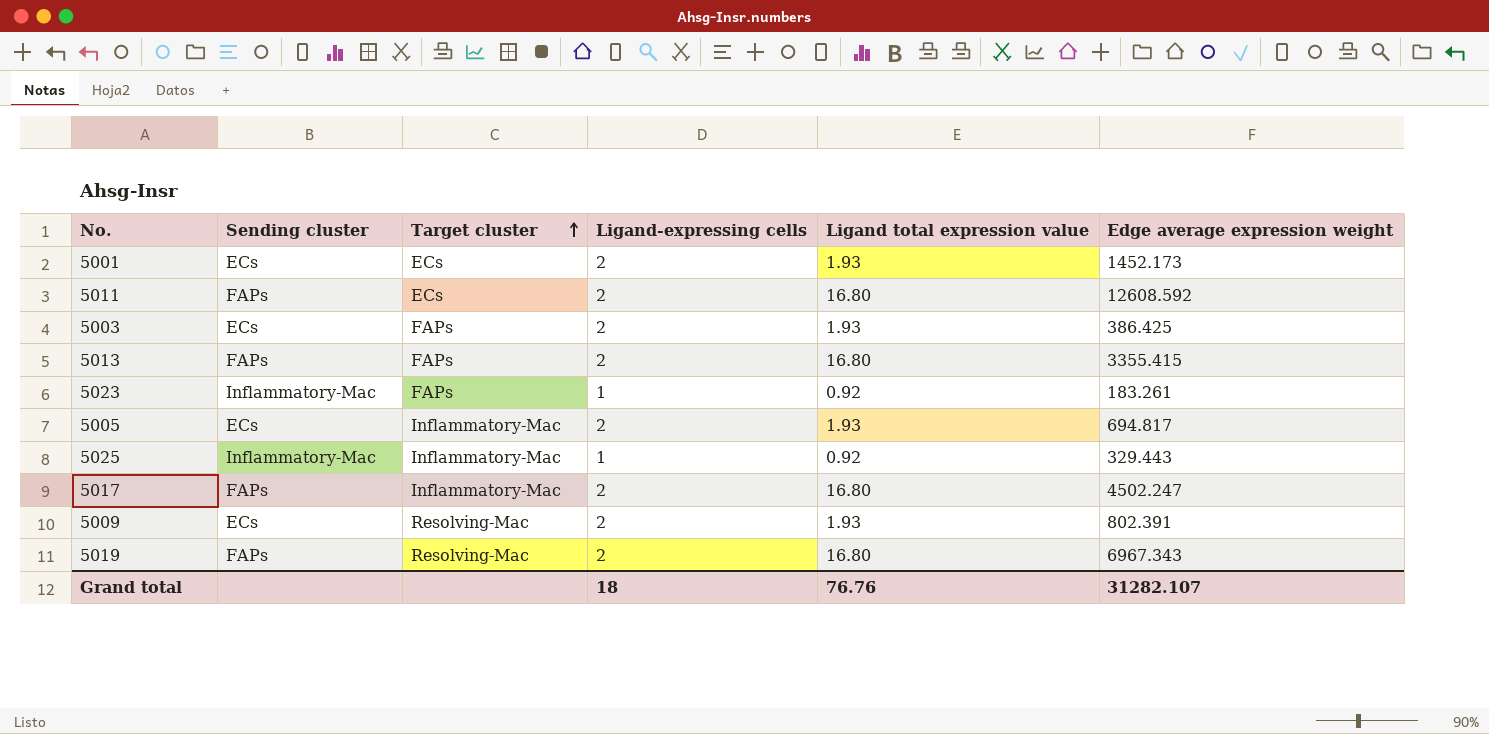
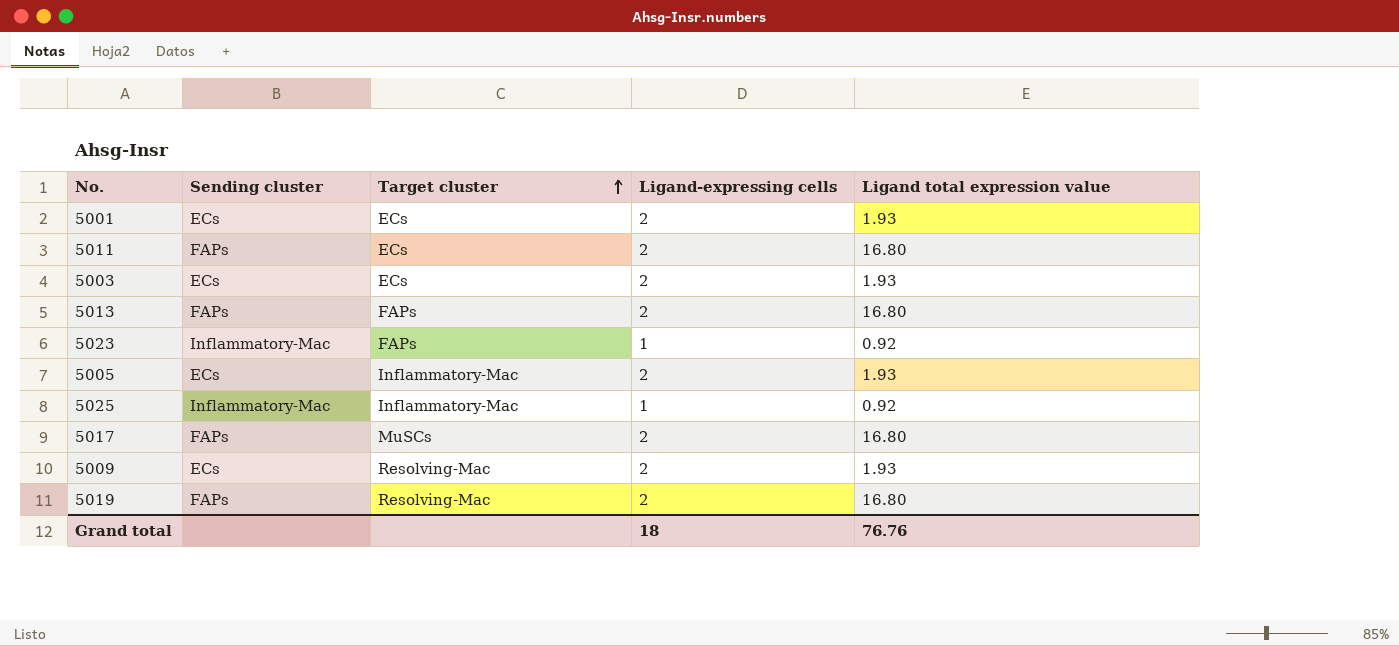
column Edge average expression weight | position: 6 -> none
5003 | Target cluster: FAPs -> ECs
5017 | Target cluster: Inflammatory-Mac -> MuSCs

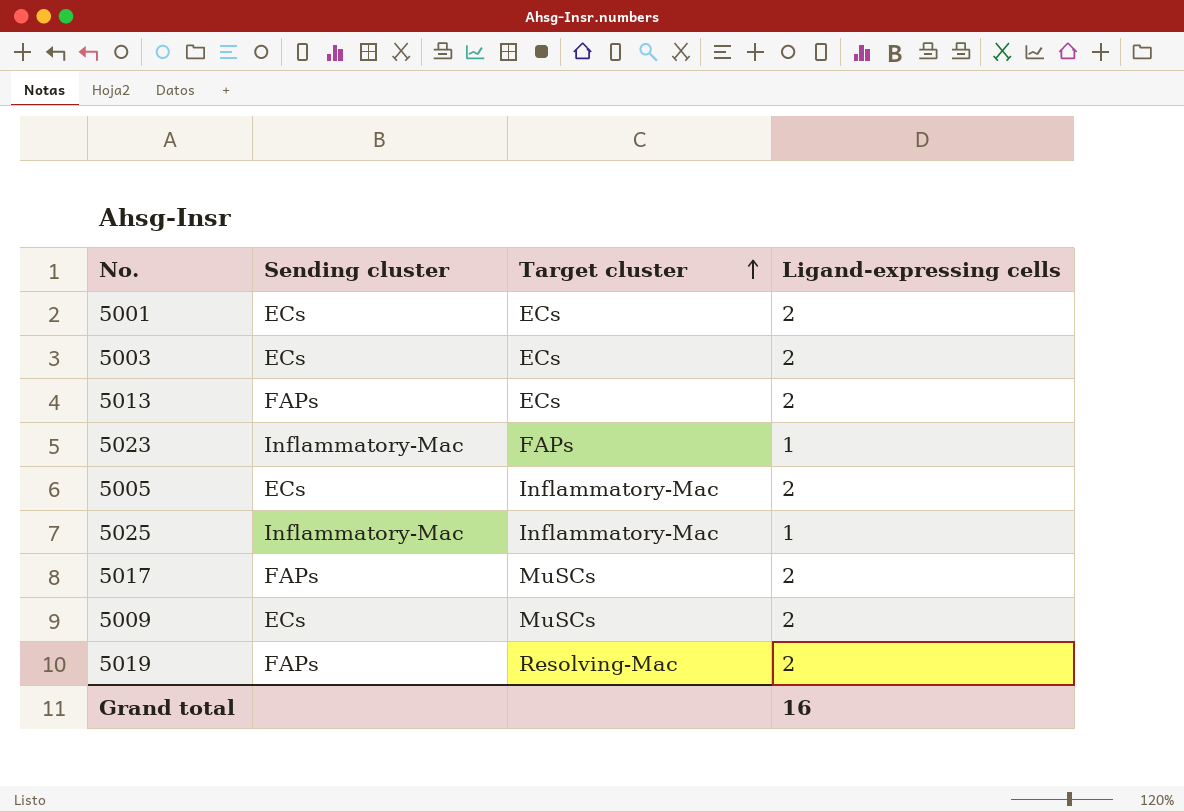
column Ligand total expression value | position: 5 -> none
row 5011: FAPs | ECs | 2 | 16.80 -> none
5013 | Target cluster: FAPs -> ECs
5009 | Target cluster: Resolving-Mac -> MuSCs
Grand total | Ligand-expressing cells: 18 -> 16

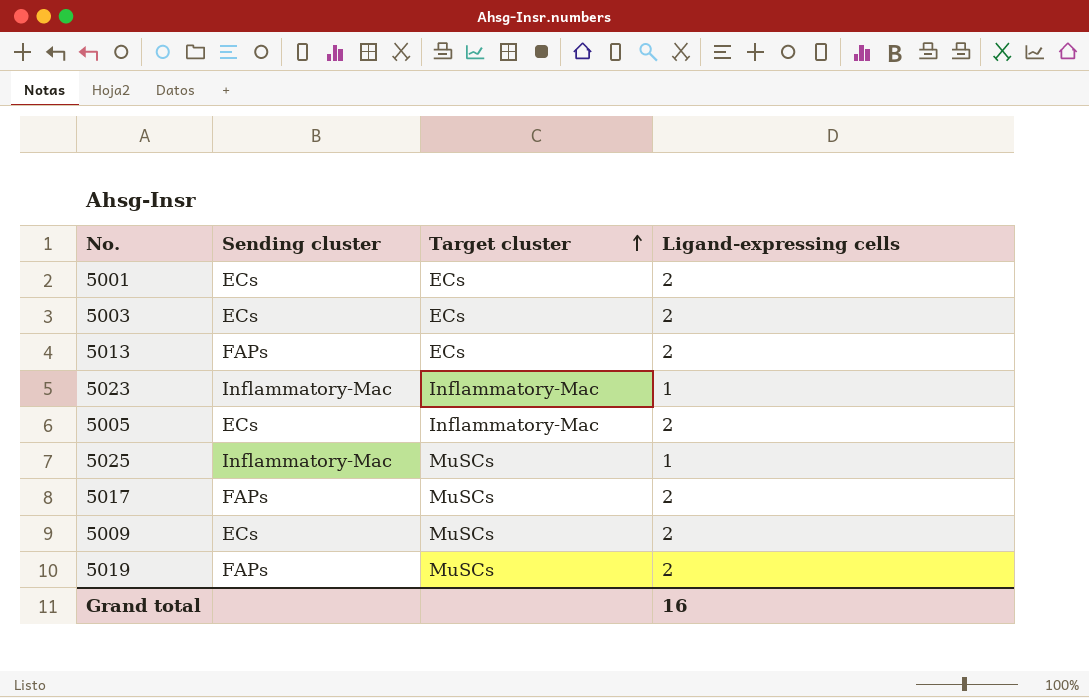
5023 | Target cluster: FAPs -> Inflammatory-Mac
5025 | Target cluster: Inflammatory-Mac -> MuSCs
5019 | Target cluster: Resolving-Mac -> MuSCs

